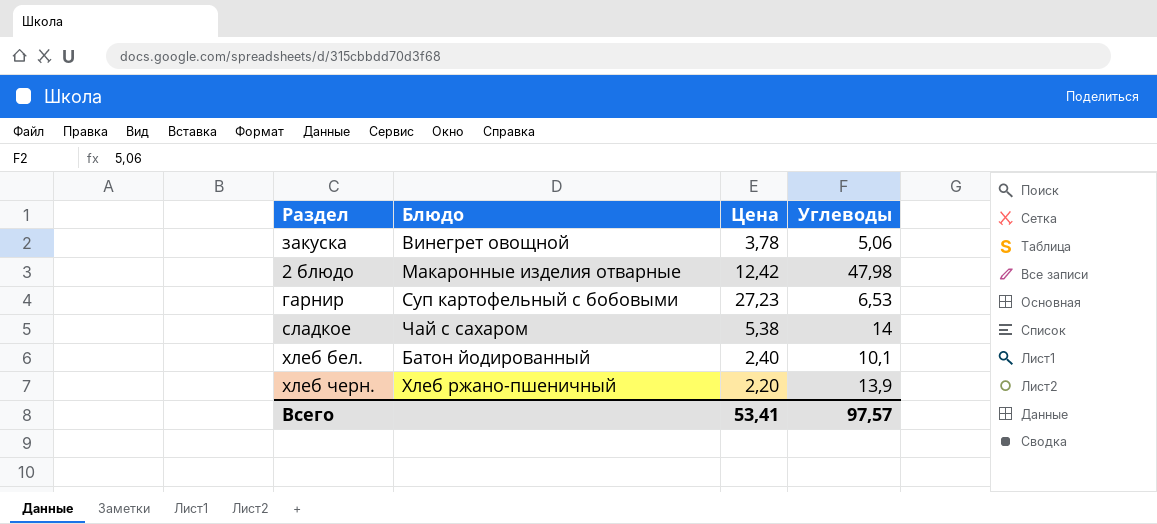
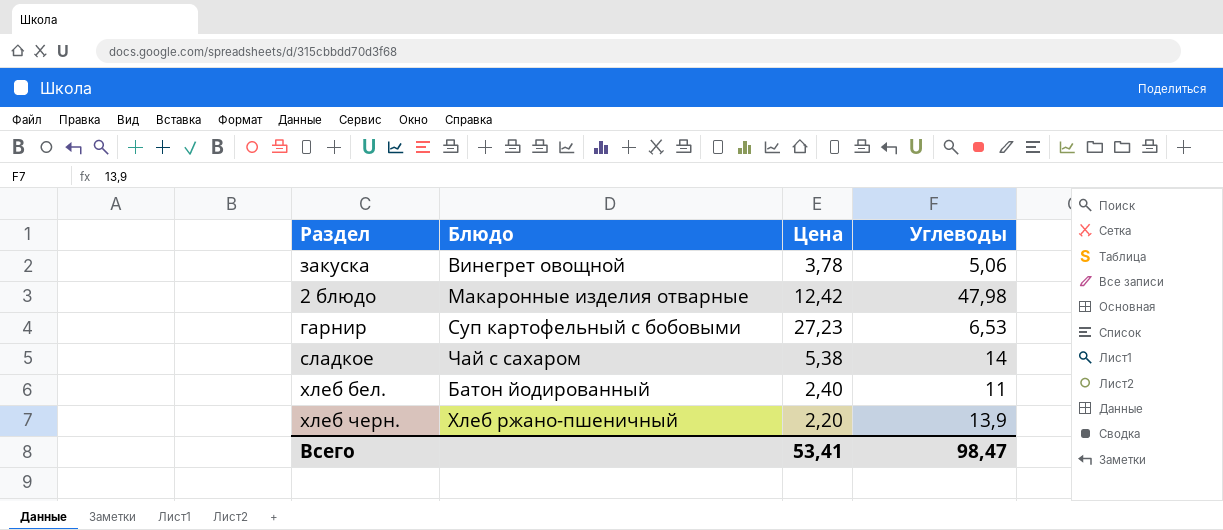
хлеб бел. | Углеводы: 10,1 -> 11
Всего | Углеводы: 97,57 -> 98,47

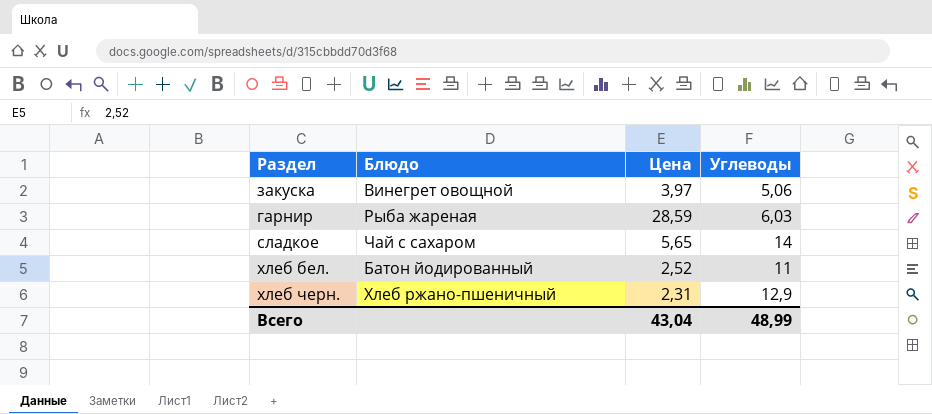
row 2 блюдо: Макаронные изделия отварные | 12,42 | 47,98 -> none
закуска | Цена: 3,78 -> 3,97
гарнир | Блюдо: Суп картофельный с бобовыми -> Рыба жареная
гарнир | Цена: 27,23 -> 28,59
гарнир | Углеводы: 6,53 -> 6,03
сладкое | Цена: 5,38 -> 5,65
хлеб бел. | Цена: 2,40 -> 2,52
хлеб черн. | Цена: 2,20 -> 2,31
хлеб черн. | Углеводы: 13,9 -> 12,9
Всего | Цена: 53,41 -> 43,04
Всего | Углеводы: 98,47 -> 48,99

